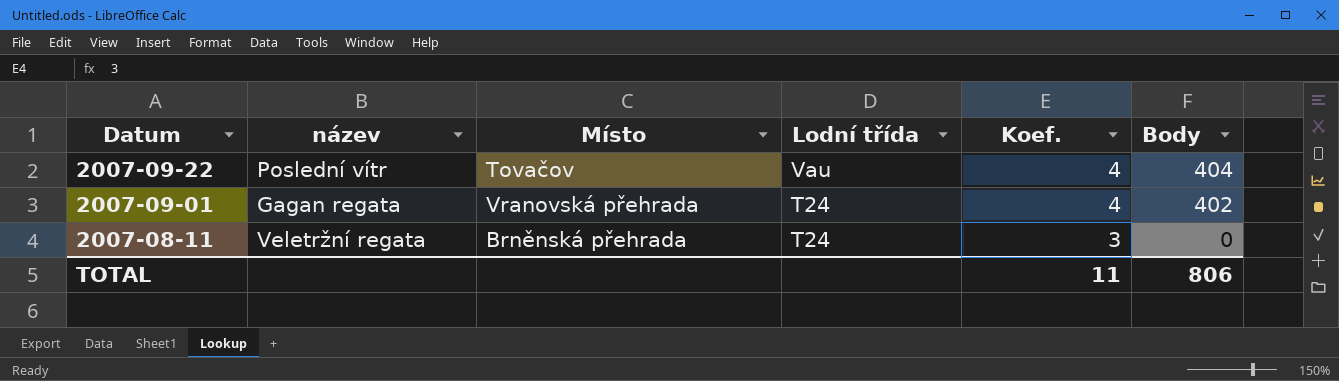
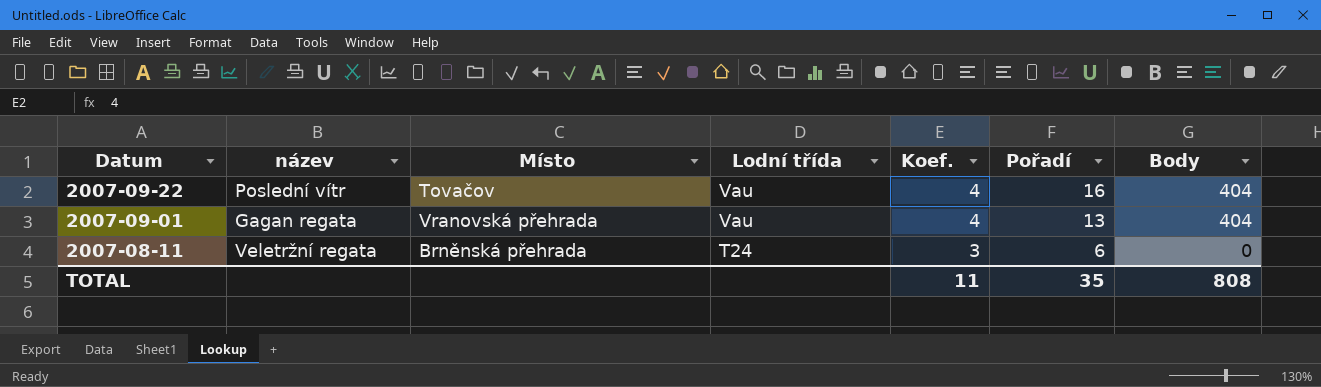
column Pořadí | position: none -> 6
2007-09-01 | Lodní třída: T24 -> Vau
2007-09-01 | Body: 402 -> 404
TOTAL | Body: 806 -> 808

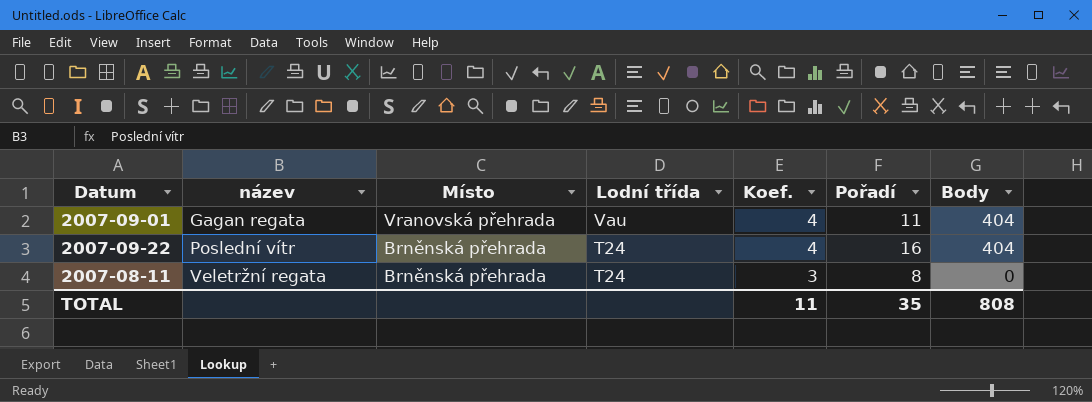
row order: Datum descending -> název ascending
2007-09-01 | Pořadí: 13 -> 11
2007-09-22 | Místo: Tovačov -> Brněnská přehrada
2007-09-22 | Lodní třída: Vau -> T24
2007-08-11 | Pořadí: 6 -> 8

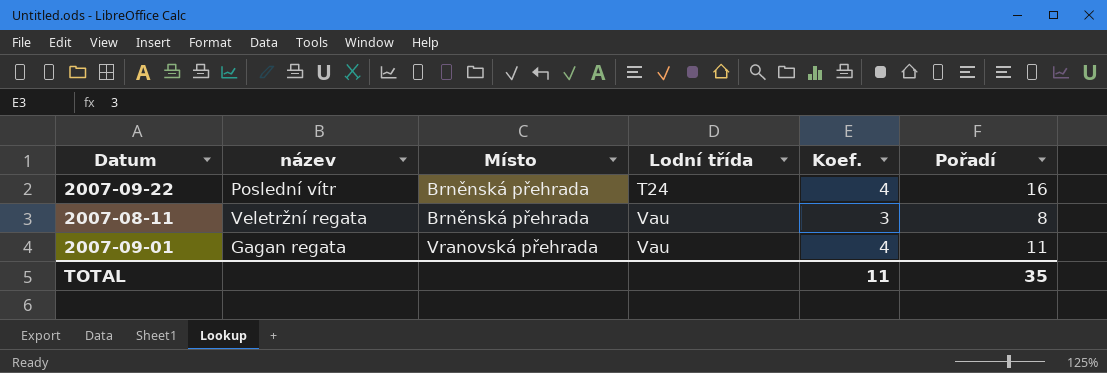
row order: název ascending -> Místo ascending
column Body | position: 7 -> none
2007-08-11 | Lodní třída: T24 -> Vau

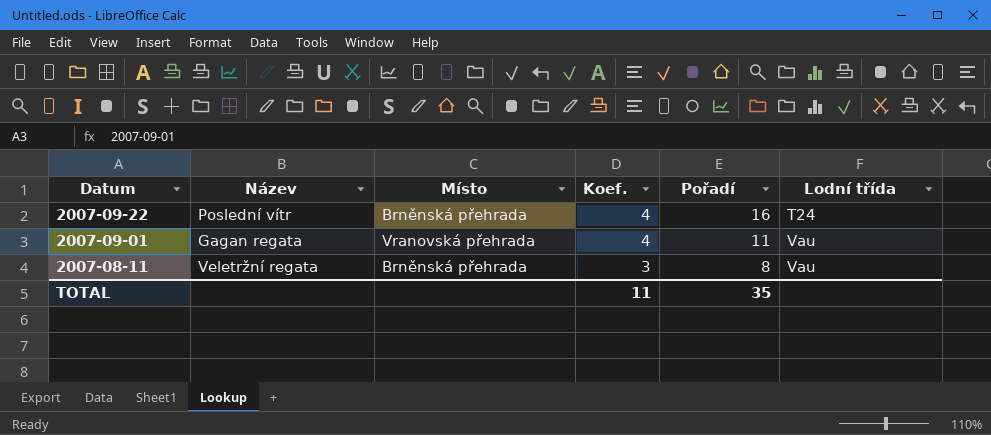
row order: Místo ascending -> Datum descending
column name: název -> Název
column Lodní třída | position: 4 -> 6

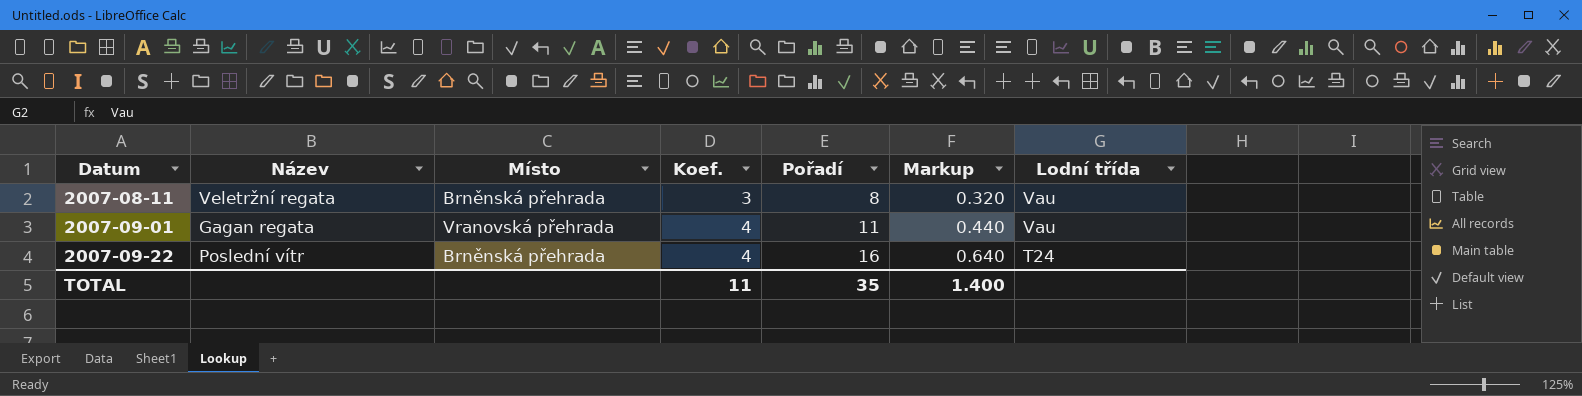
row order: Datum descending -> Datum ascending
column Markup | formula: none -> [Pořadí] * 0.04

